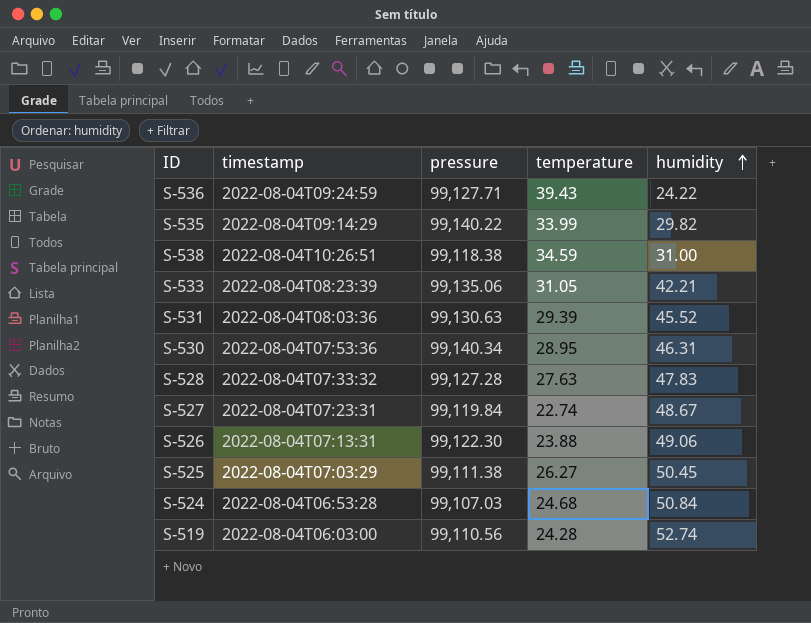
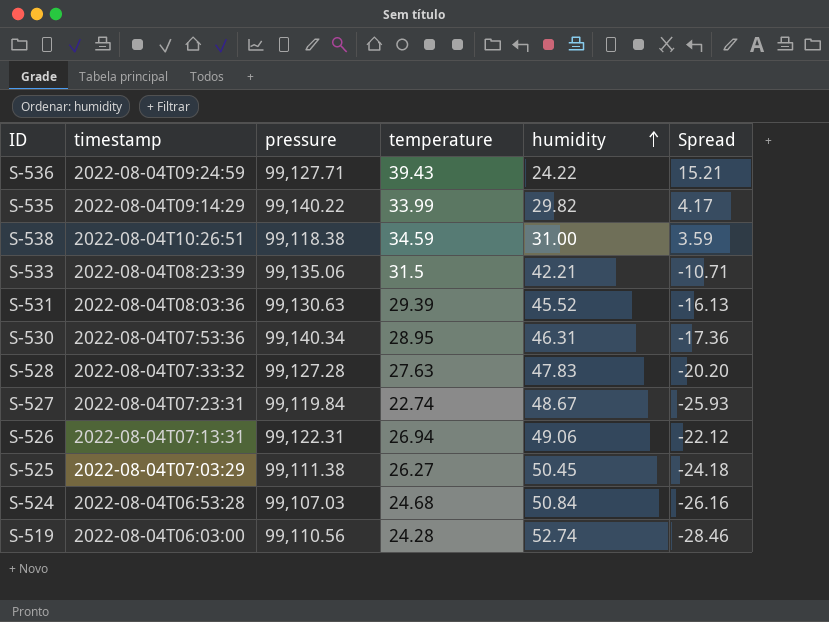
column Spread | formula: none -> [temperature] - [humidity]
S-533 | temperature: 31.05 -> 31.5
S-526 | pressure: 99,122.30 -> 99,122.31
S-526 | temperature: 23.88 -> 26.94

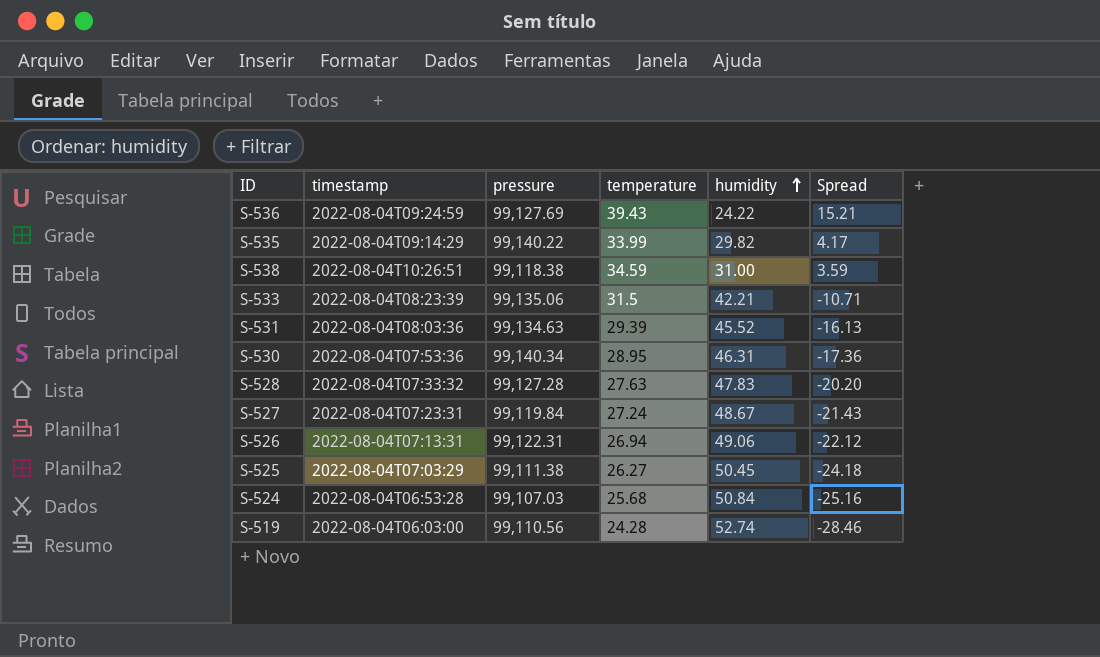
S-536 | pressure: 99,127.71 -> 99,127.69
S-531 | pressure: 99,130.63 -> 99,134.63
S-527 | temperature: 22.74 -> 27.24
S-527 | Spread: -25.93 -> -21.43
S-524 | temperature: 24.68 -> 25.68
S-524 | Spread: -26.16 -> -25.16

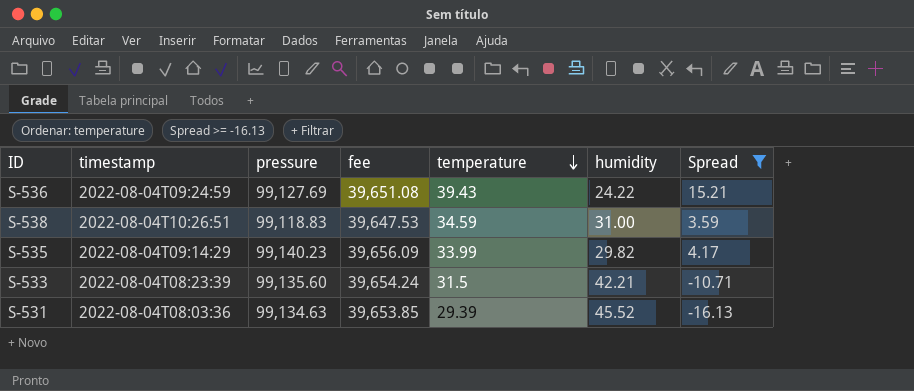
filter: none -> Spread >= -16.13
row order: humidity ascending -> temperature descending
column fee | formula: none -> [pressure] * 0.4
S-538 | pressure: 99,118.38 -> 99,118.83
S-535 | pressure: 99,140.22 -> 99,140.23
S-533 | pressure: 99,135.06 -> 99,135.60

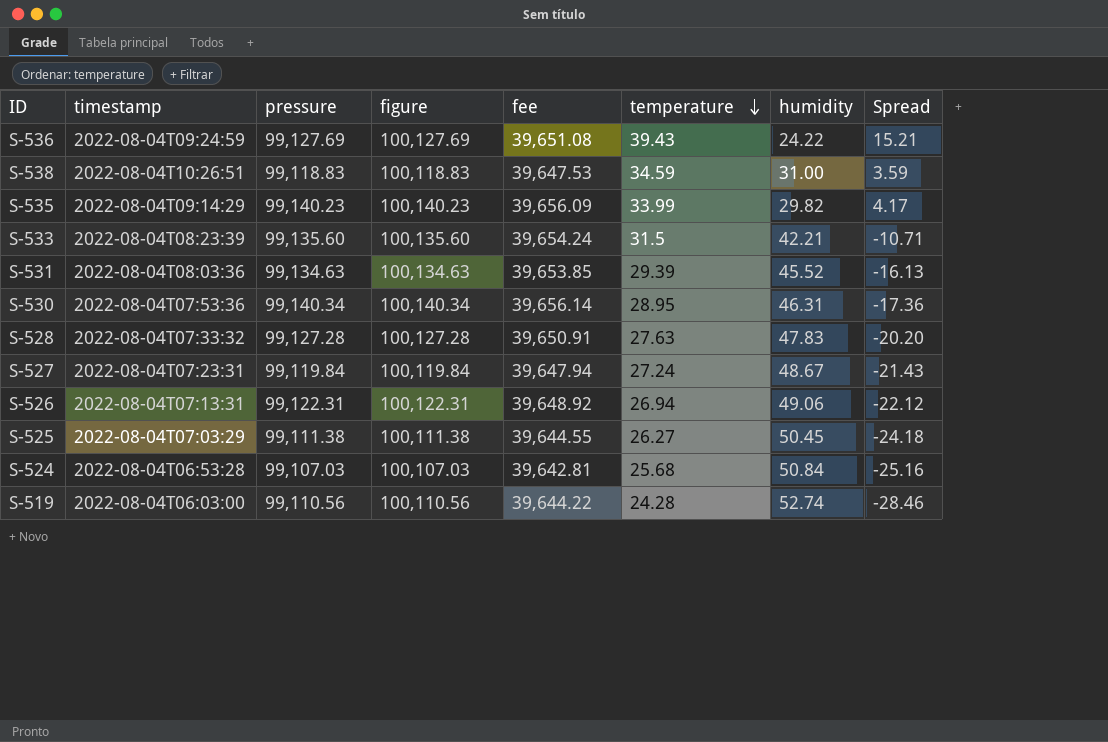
filter: Spread >= -16.13 -> none
column figure | formula: none -> [pressure] + 1000

